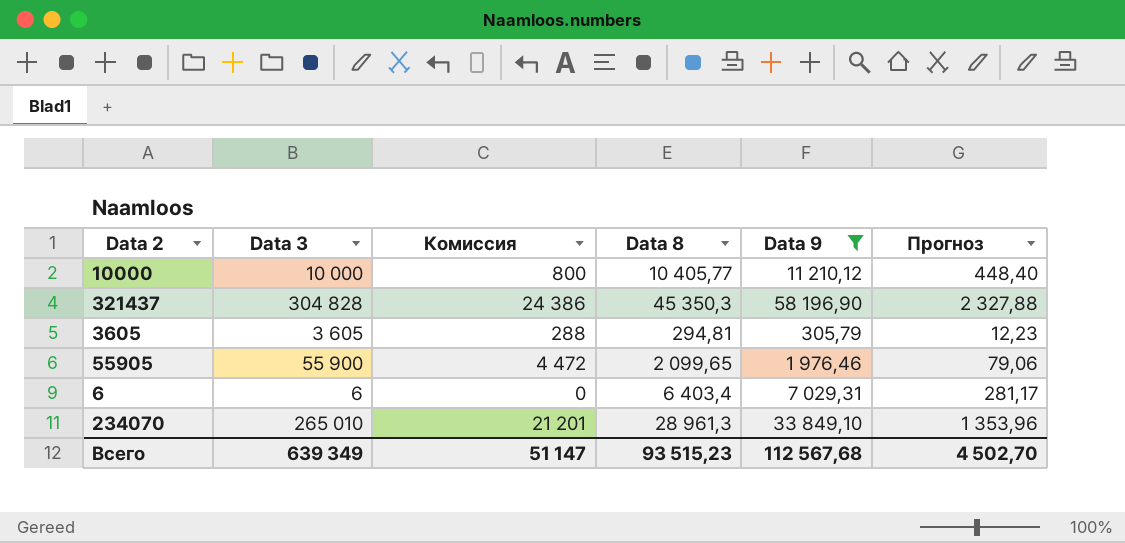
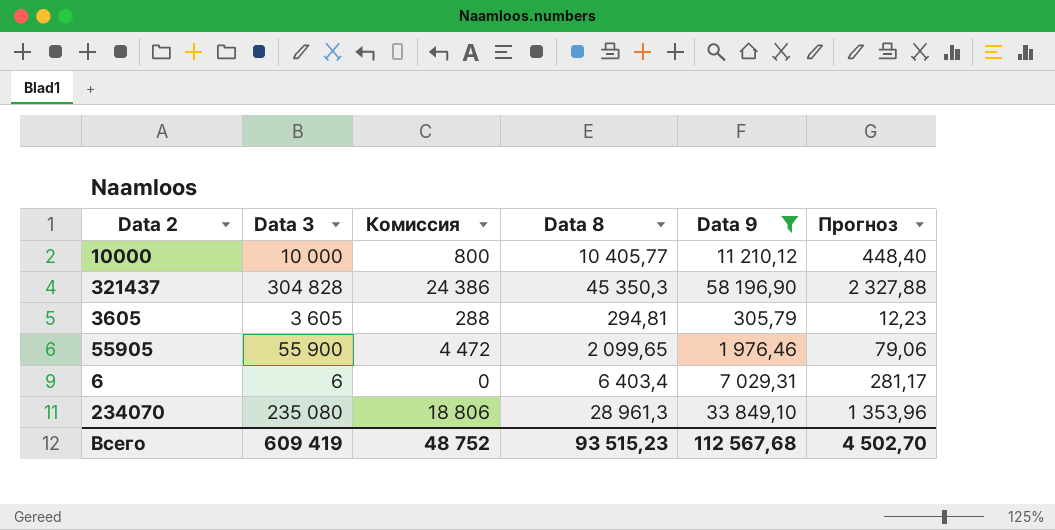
234070 | Data 3: 265 010 -> 235 080
234070 | Комиссия: 21 201 -> 18 806
Всего | Data 3: 639 349 -> 609 419
Всего | Комиссия: 51 147 -> 48 752

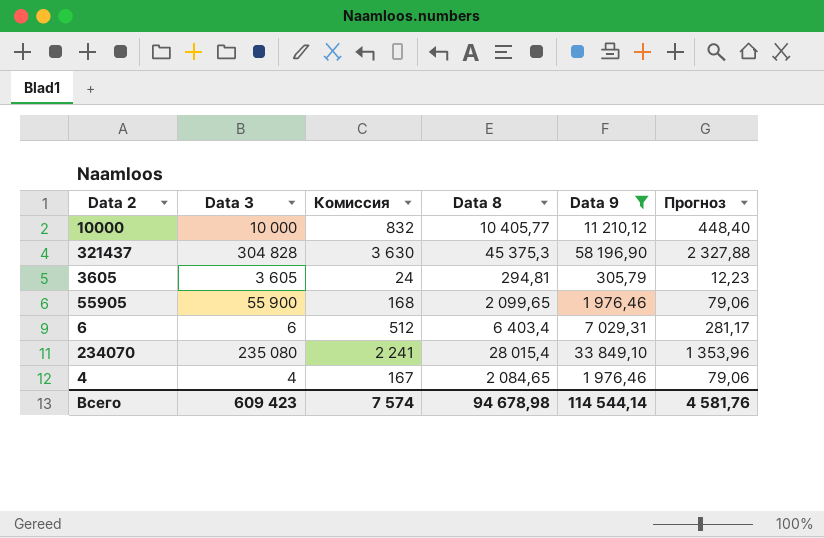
column Комиссия | formula: [Data 3] * 0,08 -> [Data 8] * 0,08
321437 | Data 8: 45 350,3 -> 45 375,3
234070 | Data 8: 28 961,3 -> 28 015,4
row 4: none -> 4 | 167 | 2 084,65 | 1 976,46 | 79,06
Всего | Data 3: 609 419 -> 609 423
Всего | Комиссия: 48 752 -> 7 574
Всего | Data 8: 93 515,23 -> 94 678,98
Всего | Data 9: 112 567,68 -> 114 544,14
Всего | Прогноз: 4 502,70 -> 4 581,76

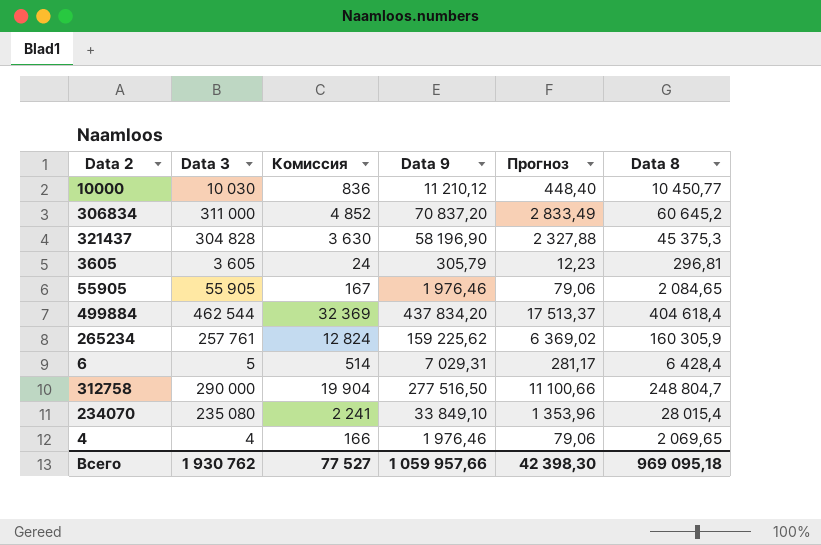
filter: Data 9 <= 58 196,90 -> none
column Data 8 | position: 4 -> 6
10000 | Data 3: 10 000 -> 10 030
10000 | Комиссия: 832 -> 836
10000 | Data 8: 10 405,77 -> 10 450,77
3605 | Data 8: 294,81 -> 296,81
55905 | Data 3: 55 900 -> 55 905
55905 | Комиссия: 168 -> 167
55905 | Data 8: 2 099,65 -> 2 084,65
6 | Data 3: 6 -> 5
6 | Комиссия: 512 -> 514
6 | Data 8: 6 403,4 -> 6 428,4
4 | Комиссия: 167 -> 166
4 | Data 8: 2 084,65 -> 2 069,65
Всего | Data 3: 609 423 -> 1 930 762
Всего | Комиссия: 7 574 -> 77 527
Всего | Data 9: 114 544,14 -> 1 059 957,66
Всего | Прогноз: 4 581,76 -> 42 398,30
Всего | Data 8: 94 678,98 -> 969 095,18

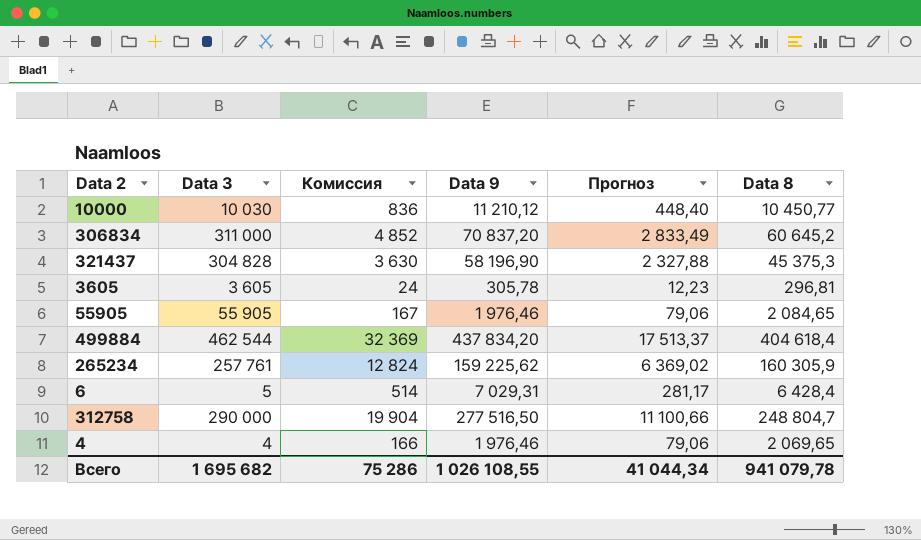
row 234070: 235 080 | 2 241 | 33 849,10 | 1 353,96 | 28 015,4 -> none
3605 | Data 9: 305,79 -> 305,78
Всего | Data 3: 1 930 762 -> 1 695 682
Всего | Комиссия: 77 527 -> 75 286
Всего | Data 9: 1 059 957,66 -> 1 026 108,55
Всего | Прогноз: 42 398,30 -> 41 044,34
Всего | Data 8: 969 095,18 -> 941 079,78

